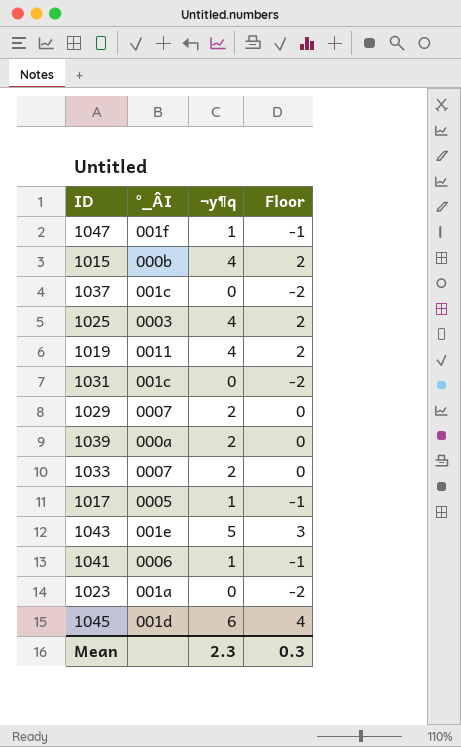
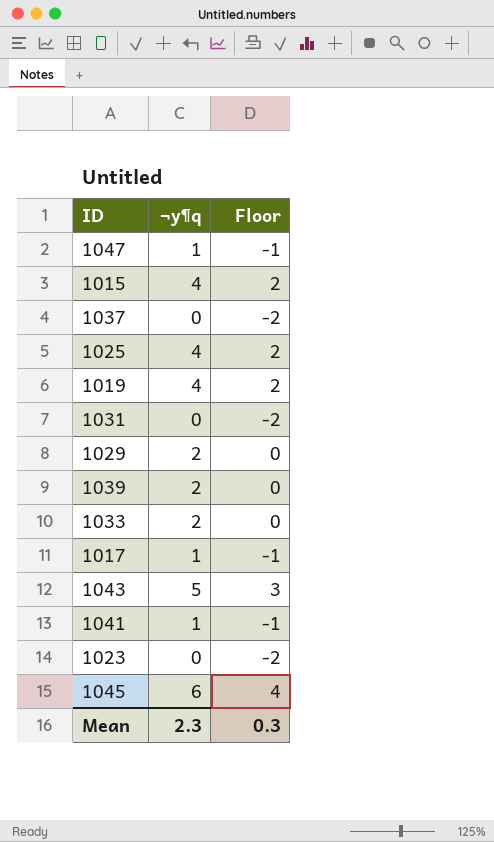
column °_ÂI | position: 2 -> none

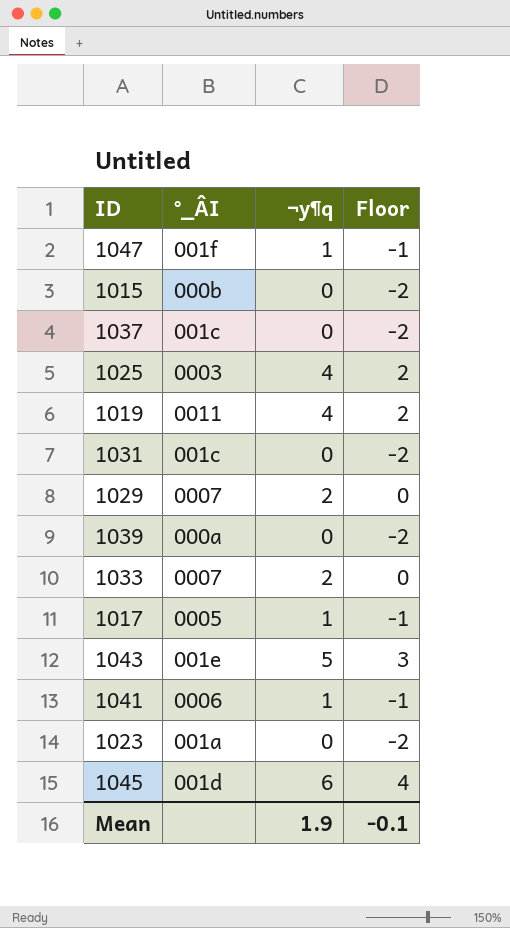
column °_ÂI | position: none -> 2
1015 | ¬y¶q: 4 -> 0
1015 | Floor: 2 -> -2
1039 | ¬y¶q: 2 -> 0
1039 | Floor: 0 -> -2
Mean | ¬y¶q: 2.3 -> 1.9
Mean | Floor: 0.3 -> -0.1

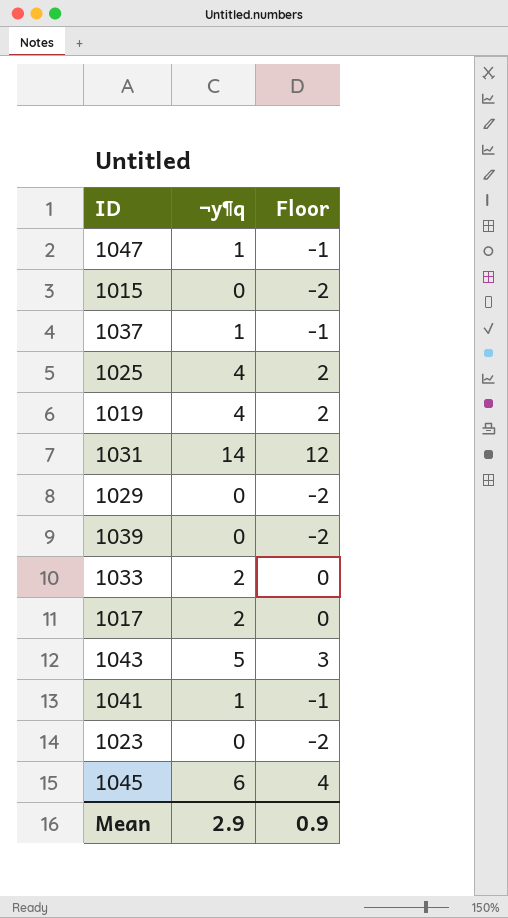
column °_ÂI | position: 2 -> none
1037 | ¬y¶q: 0 -> 1
1037 | Floor: -2 -> -1
1031 | ¬y¶q: 0 -> 14
1031 | Floor: -2 -> 12
1029 | ¬y¶q: 2 -> 0
1029 | Floor: 0 -> -2
1017 | ¬y¶q: 1 -> 2
1017 | Floor: -1 -> 0
Mean | ¬y¶q: 1.9 -> 2.9
Mean | Floor: -0.1 -> 0.9

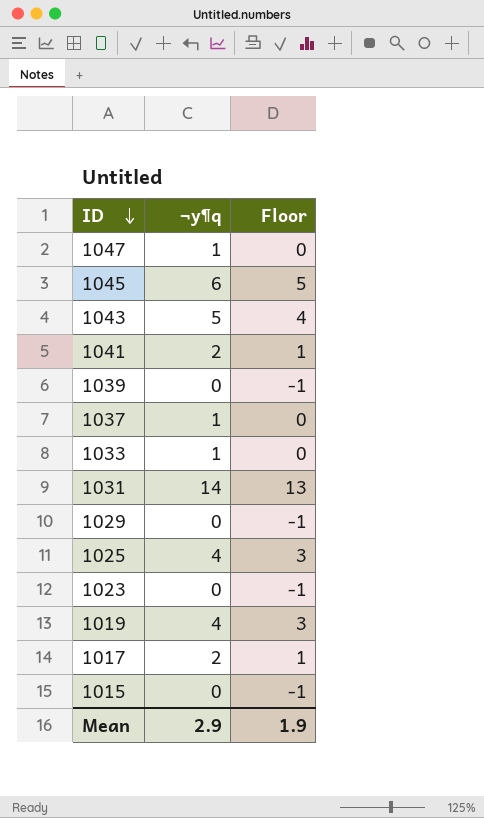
row order: none -> ID descending
column Floor | formula: [¬y¶q] - 2 -> [¬y¶q] - 1
1041 | ¬y¶q: 1 -> 2
1033 | ¬y¶q: 2 -> 1
Mean | Floor: 0.9 -> 1.9

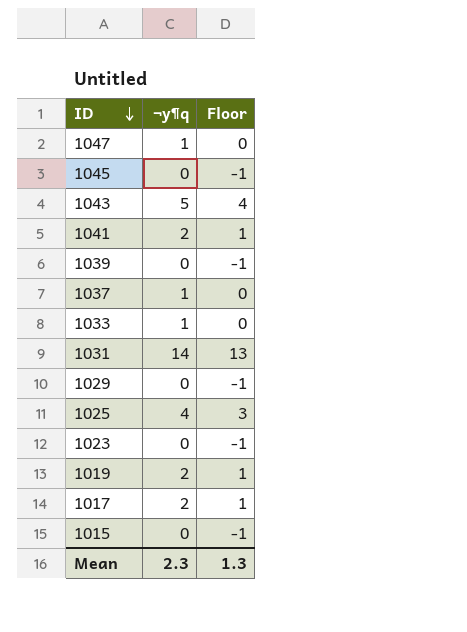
1045 | ¬y¶q: 6 -> 0
1045 | Floor: 5 -> -1
1019 | ¬y¶q: 4 -> 2
1019 | Floor: 3 -> 1
Mean | ¬y¶q: 2.9 -> 2.3
Mean | Floor: 1.9 -> 1.3

